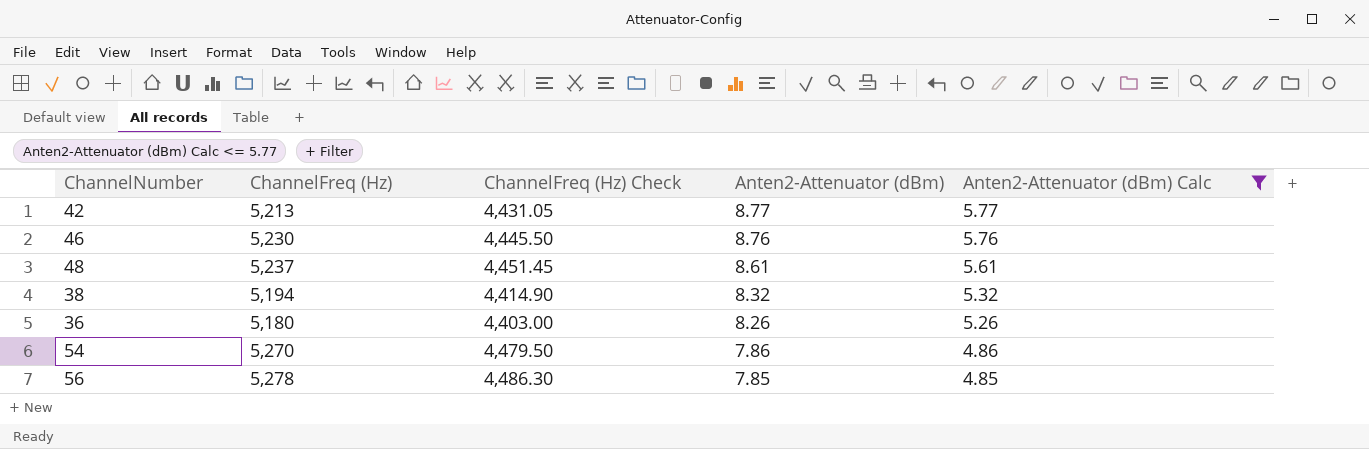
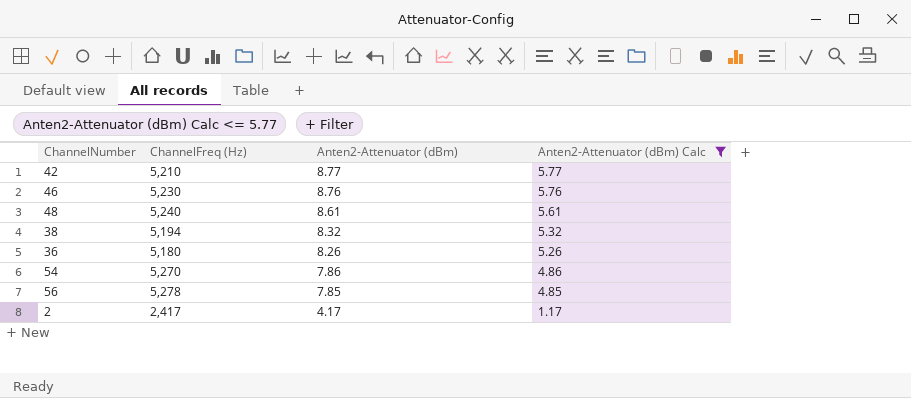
column ChannelFreq (Hz) Check | formula: [ChannelFreq (Hz)] * 0.85 -> none
42 | ChannelFreq (Hz): 5,213 -> 5,210
48 | ChannelFreq (Hz): 5,237 -> 5,240
row 2: none -> 2,417 | 4.17 | 1.17

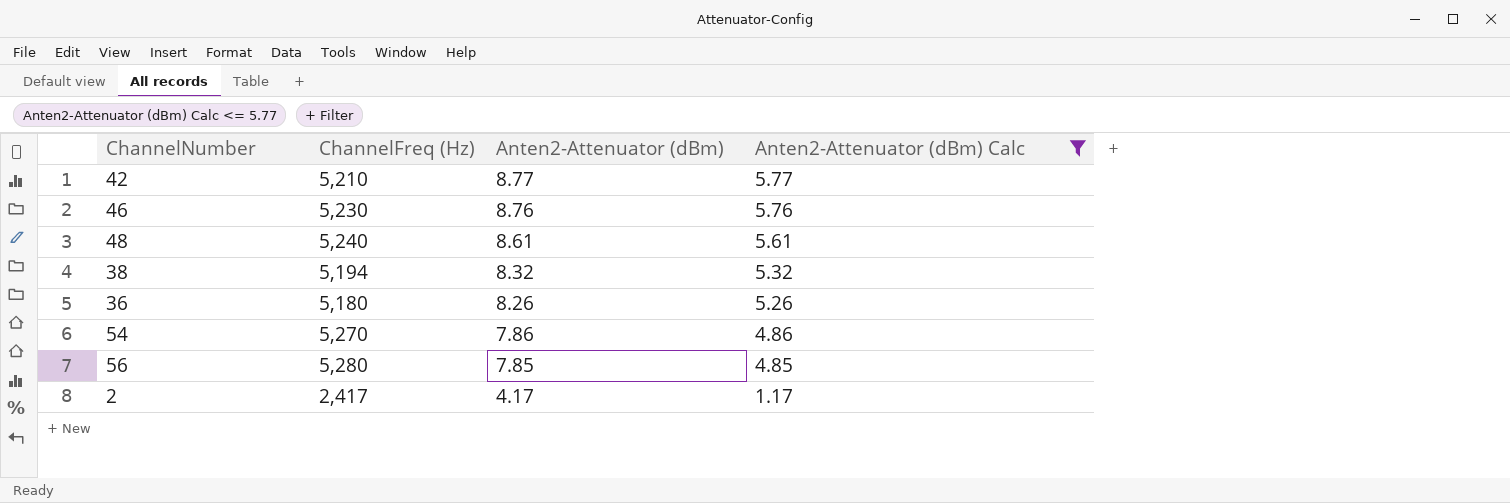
56 | ChannelFreq (Hz): 5,278 -> 5,280

